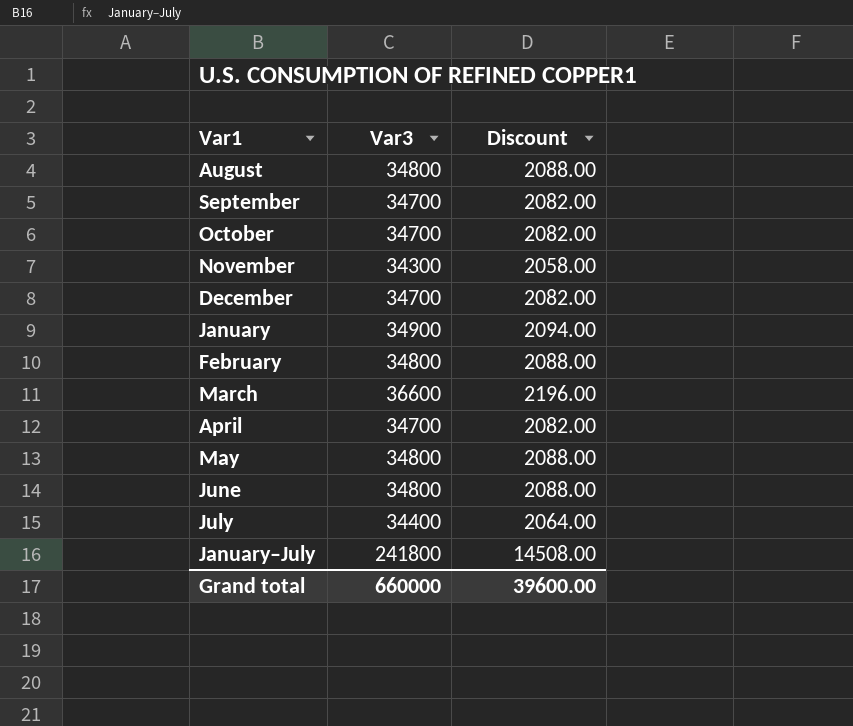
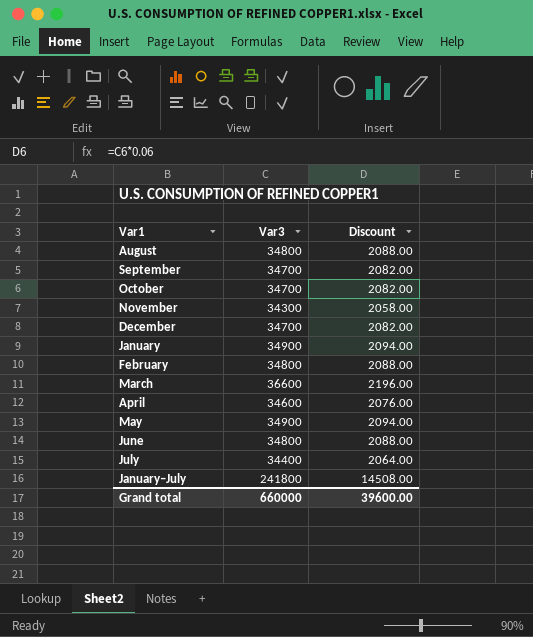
April | Var3: 34700 -> 34600
April | Discount: 2082.00 -> 2076.00
May | Var3: 34800 -> 34900
May | Discount: 2088.00 -> 2094.00

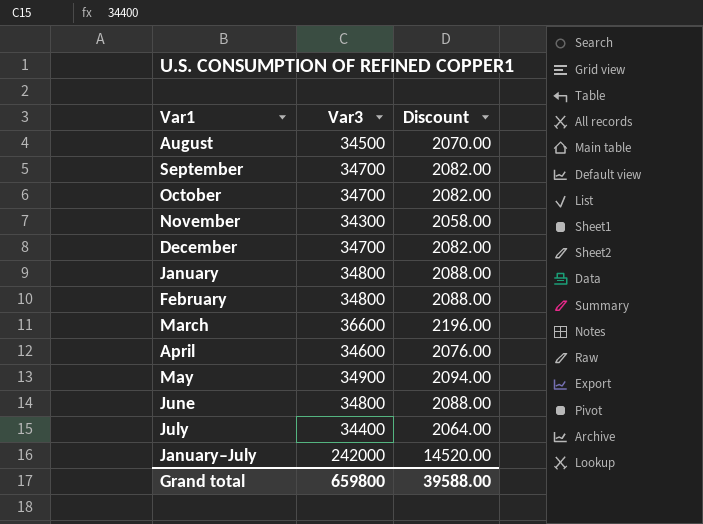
August | Var3: 34800 -> 34500
August | Discount: 2088.00 -> 2070.00
January | Var3: 34900 -> 34800
January | Discount: 2094.00 -> 2088.00
January–July | Var3: 241800 -> 242000
January–July | Discount: 14508.00 -> 14520.00
Grand total | Var3: 660000 -> 659800
Grand total | Discount: 39600.00 -> 39588.00

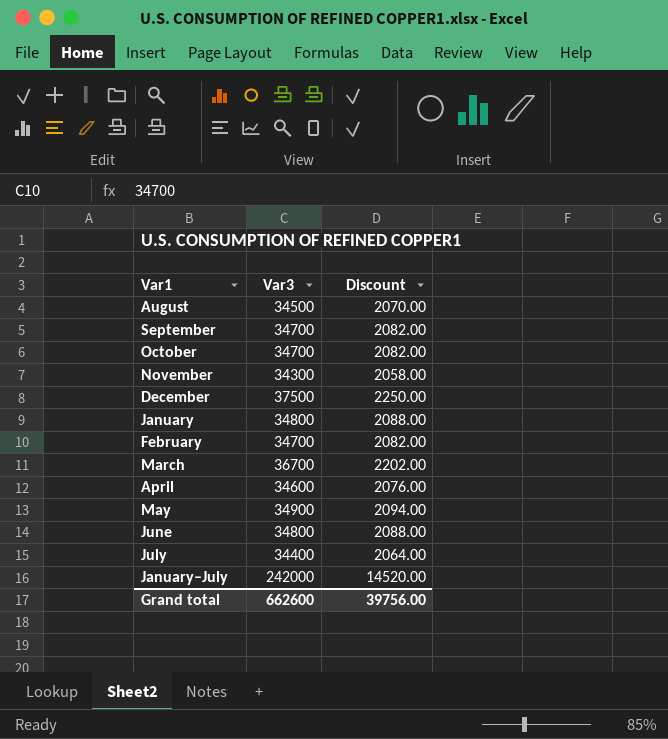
December | Var3: 34700 -> 37500
December | Discount: 2082.00 -> 2250.00
February | Var3: 34800 -> 34700
February | Discount: 2088.00 -> 2082.00
March | Var3: 36600 -> 36700
March | Discount: 2196.00 -> 2202.00
Grand total | Var3: 659800 -> 662600
Grand total | Discount: 39588.00 -> 39756.00

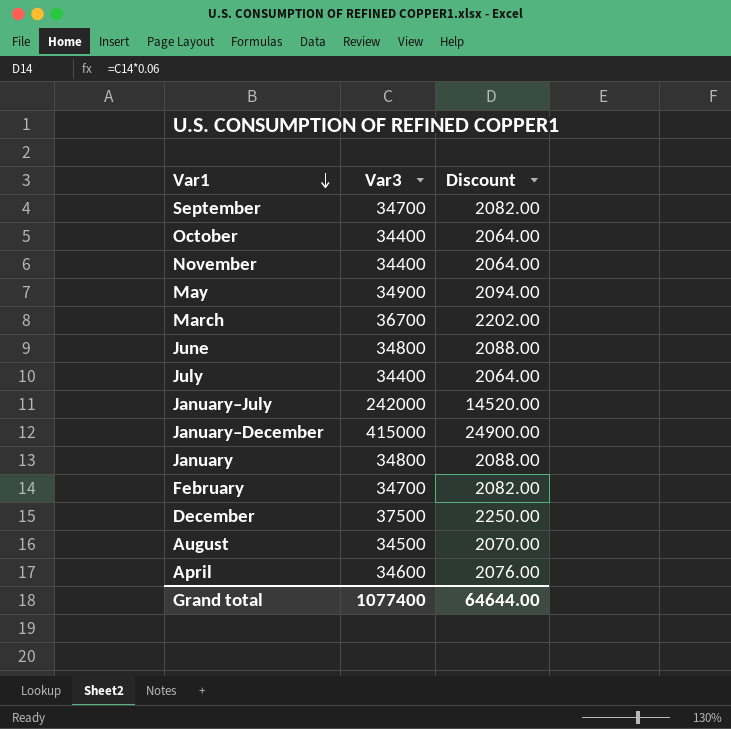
row order: none -> Var1 descending
October | Var3: 34700 -> 34400
October | Discount: 2082.00 -> 2064.00
November | Var3: 34300 -> 34400
November | Discount: 2058.00 -> 2064.00
row January–December: none -> 415000 | 24900.00
Grand total | Var3: 662600 -> 1077400
Grand total | Discount: 39756.00 -> 64644.00

